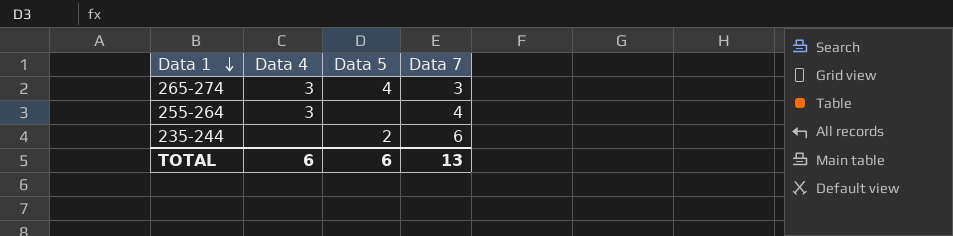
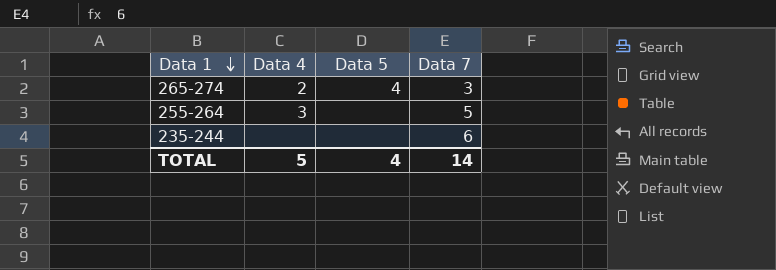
265-274 | Data 4: 3 -> 2
255-264 | Data 7: 4 -> 5
235-244 | Data 5: 2 -> none
TOTAL | Data 4: 6 -> 5
TOTAL | Data 5: 6 -> 4
TOTAL | Data 7: 13 -> 14

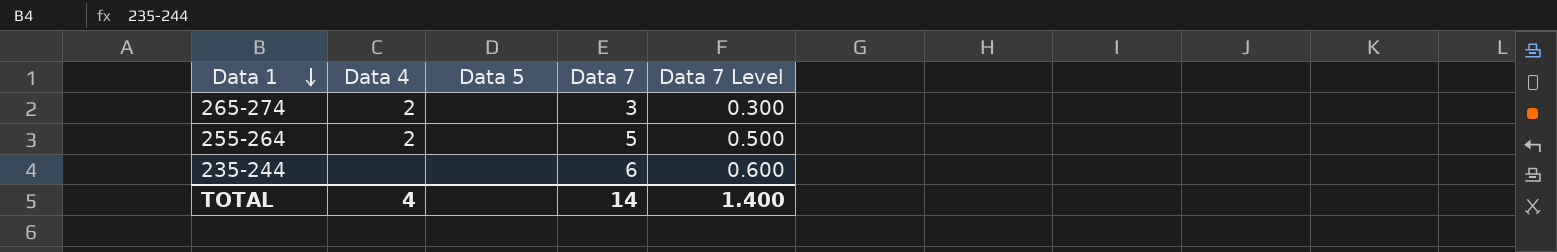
column Data 7 Level | formula: none -> [Data 7] * 0.1
265-274 | Data 5: 4 -> none
255-264 | Data 4: 3 -> 2
TOTAL | Data 4: 5 -> 4
TOTAL | Data 5: 4 -> none

